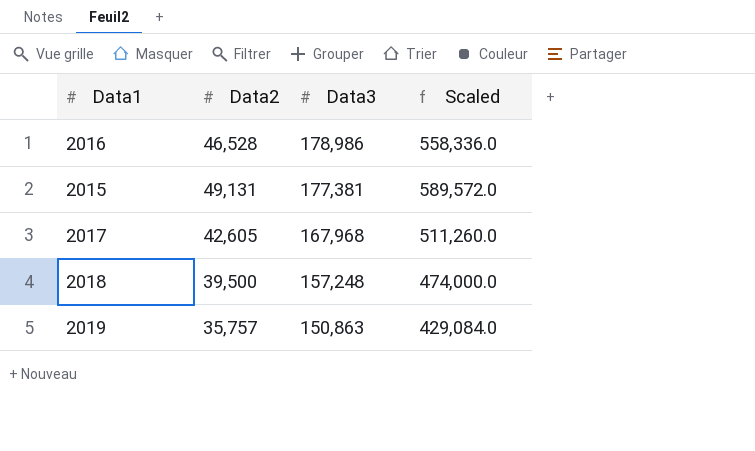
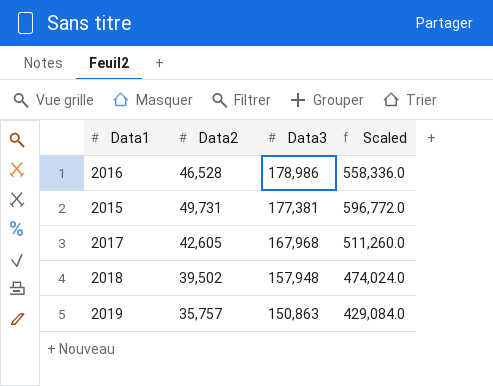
2015 | Data2: 49,131 -> 49,731
2015 | Scaled: 589,572.0 -> 596,772.0
2018 | Data2: 39,500 -> 39,502
2018 | Data3: 157,248 -> 157,948
2018 | Scaled: 474,000.0 -> 474,024.0

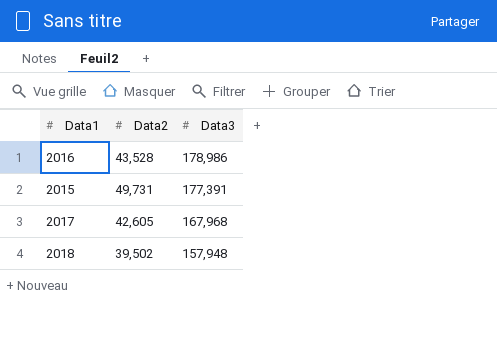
column Scaled | formula: [Data2] * 12 -> none
row 2019: 35,757 | 150,863 | 429,084.0 -> none
2016 | Data2: 46,528 -> 43,528
2015 | Data3: 177,381 -> 177,391

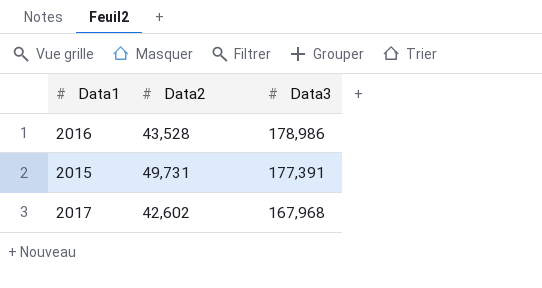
row 2018: 39,502 | 157,948 -> none
2017 | Data2: 42,605 -> 42,602

